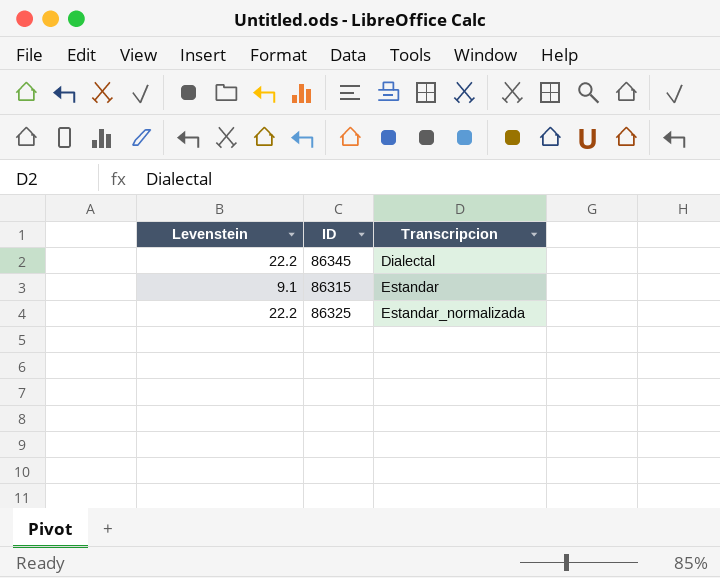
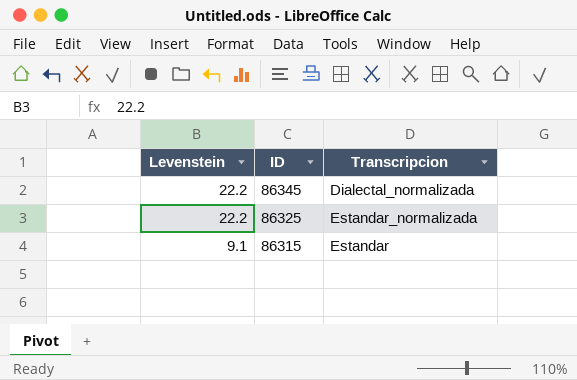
row order: Transcripcion ascending -> Levenstein descending
86345 | Transcripcion: Dialectal -> Dialectal_normalizada

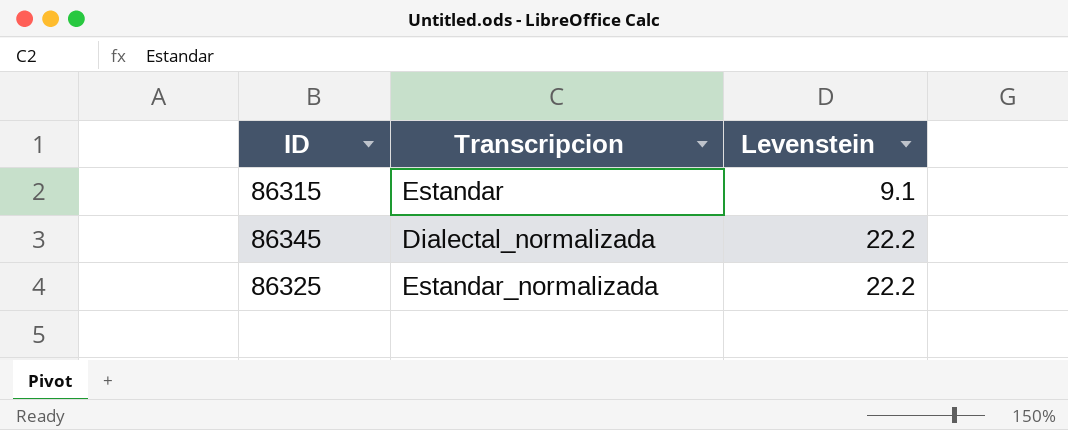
row order: Levenstein descending -> Levenstein ascending
column Levenstein | position: 1 -> 3

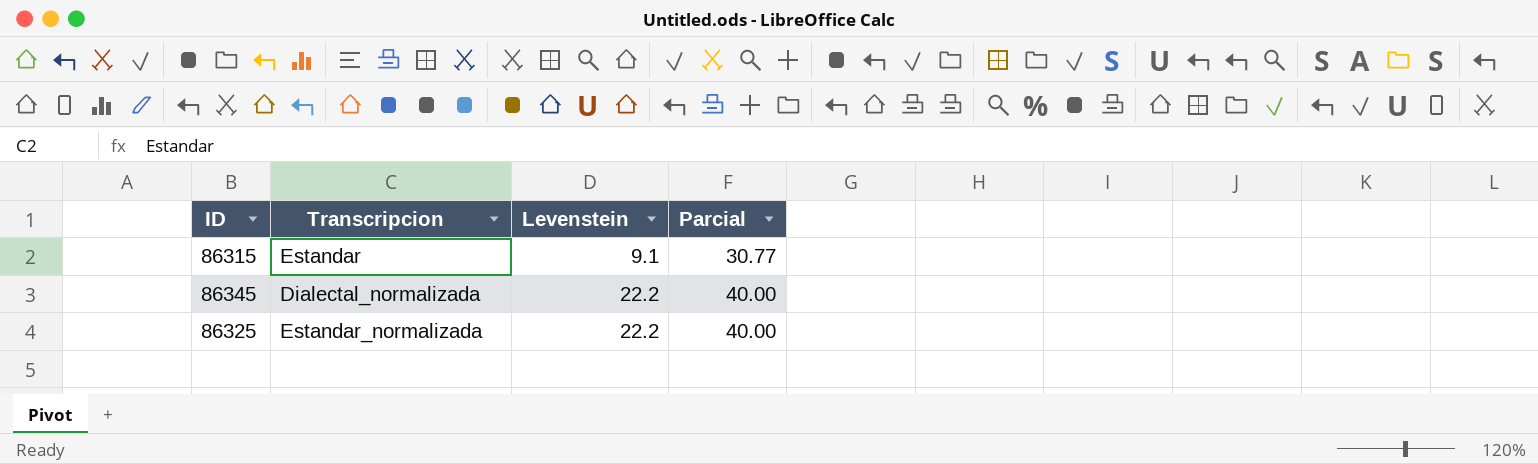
column Parcial | position: none -> 4

